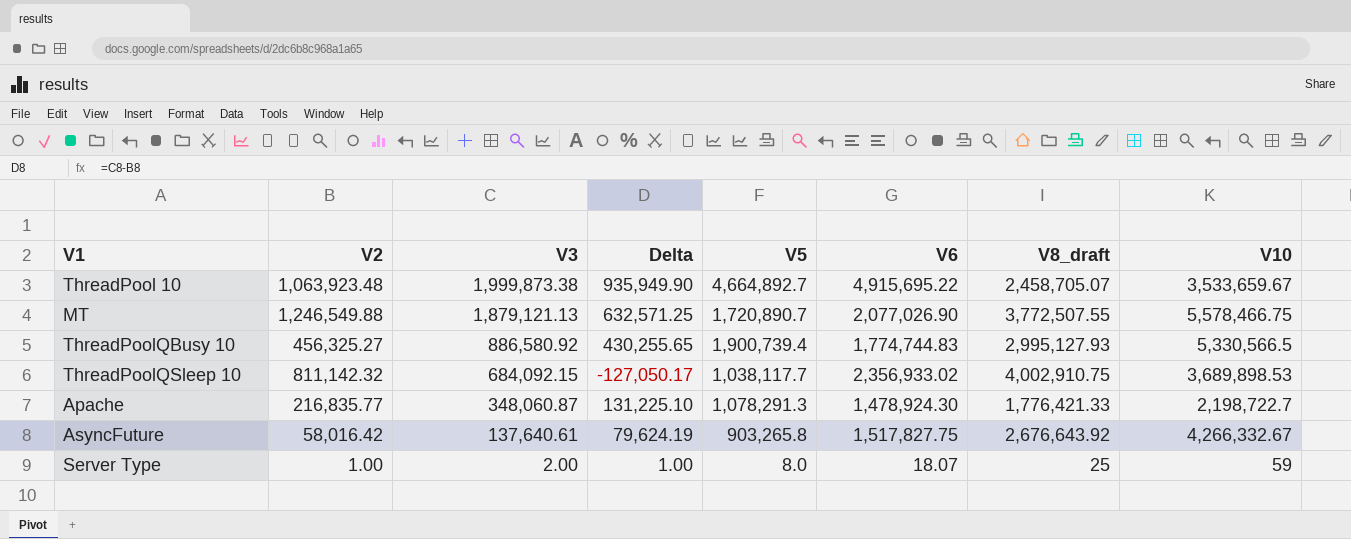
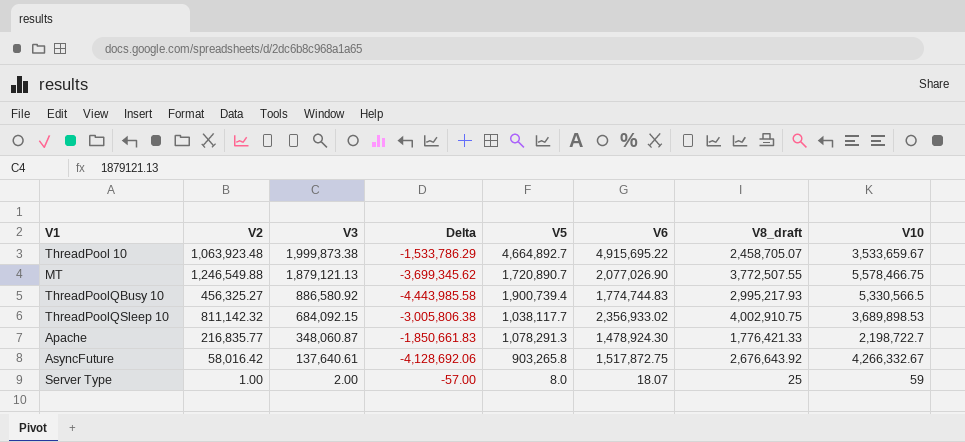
column Delta | formula: [V3] - [V2] -> [V3] - [V10]
ThreadPoolQBusy 10 | V8_draft: 2,995,127.93 -> 2,995,217.93
AsyncFuture | V6: 1,517,827.75 -> 1,517,872.75

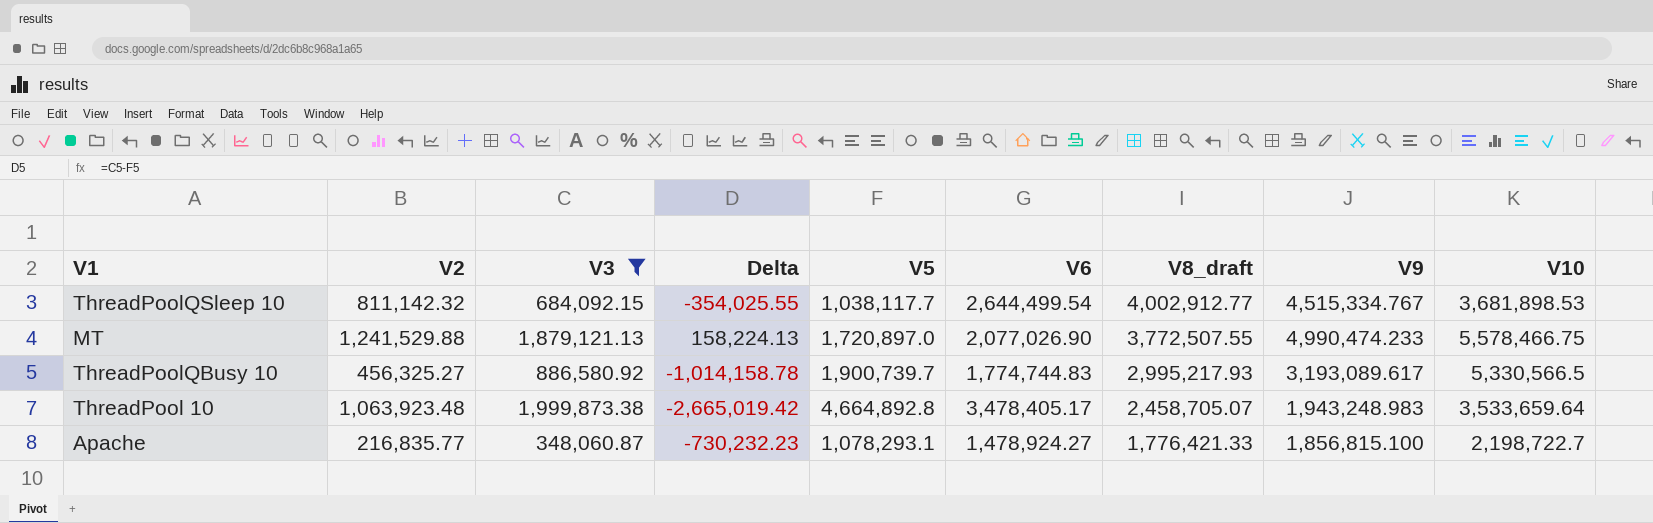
filter: none -> V3 >= 348,060.87
row order: V3 descending -> V8_draft descending
column Delta | formula: [V3] - [V10] -> [V3] - [V5]
column V9 | position: none -> 8
ThreadPoolQSleep 10 | V6: 2,356,933.02 -> 2,644,499.54
ThreadPoolQSleep 10 | V8_draft: 4,002,910.75 -> 4,002,912.77
ThreadPoolQSleep 10 | V10: 3,689,898.53 -> 3,681,898.53
MT | V2: 1,246,549.88 -> 1,241,529.88
MT | V5: 1,720,890.7 -> 1,720,897.0
ThreadPoolQBusy 10 | V5: 1,900,739.4 -> 1,900,739.7
ThreadPool 10 | V5: 4,664,892.7 -> 4,664,892.8
ThreadPool 10 | V6: 4,915,695.22 -> 3,478,405.17
ThreadPool 10 | V10: 3,533,659.67 -> 3,533,659.64
Apache | V5: 1,078,291.3 -> 1,078,293.1
Apache | V6: 1,478,924.30 -> 1,478,924.27

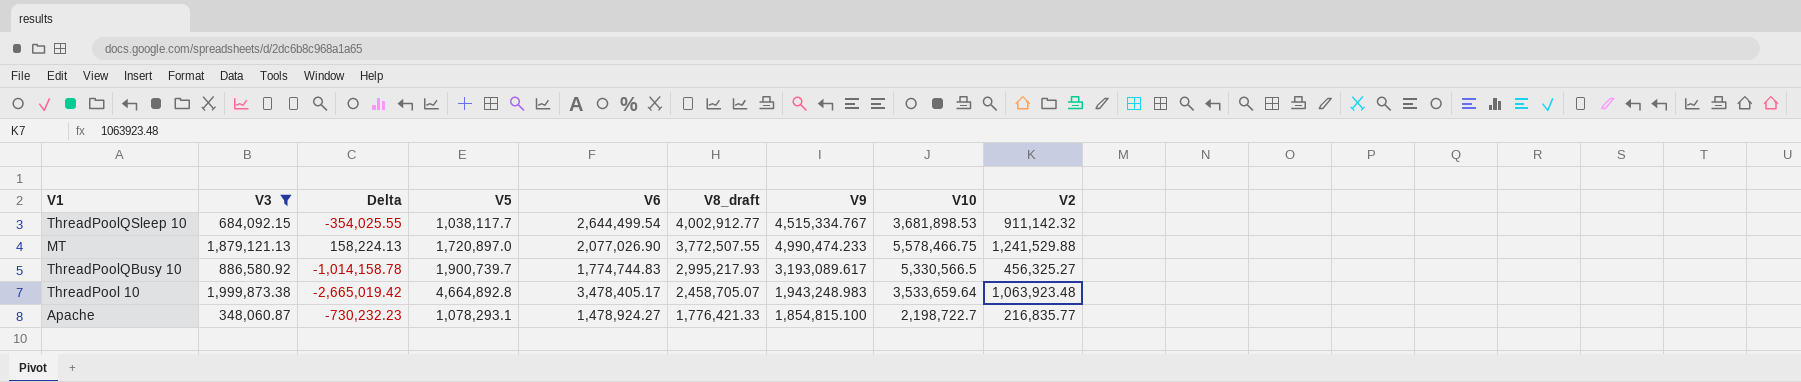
column V2 | position: 2 -> 9
ThreadPoolQSleep 10 | V2: 811,142.32 -> 911,142.32
Apache | V9: 1,856,815.100 -> 1,854,815.100

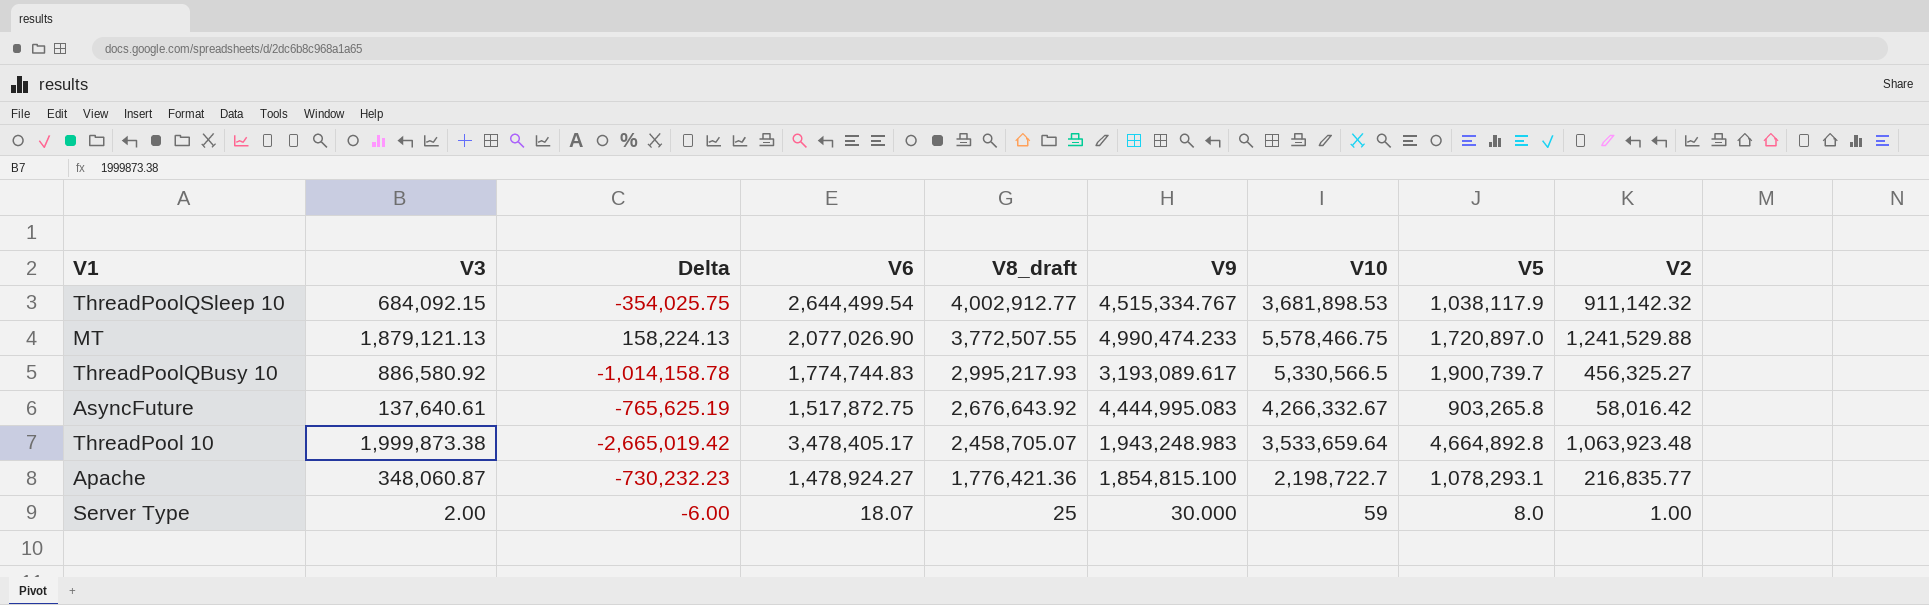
filter: V3 >= 348,060.87 -> none
column V5 | position: 4 -> 8
ThreadPoolQSleep 10 | Delta: -354,025.55 -> -354,025.75
ThreadPoolQSleep 10 | V5: 1,038,117.7 -> 1,038,117.9
Apache | V8_draft: 1,776,421.33 -> 1,776,421.36

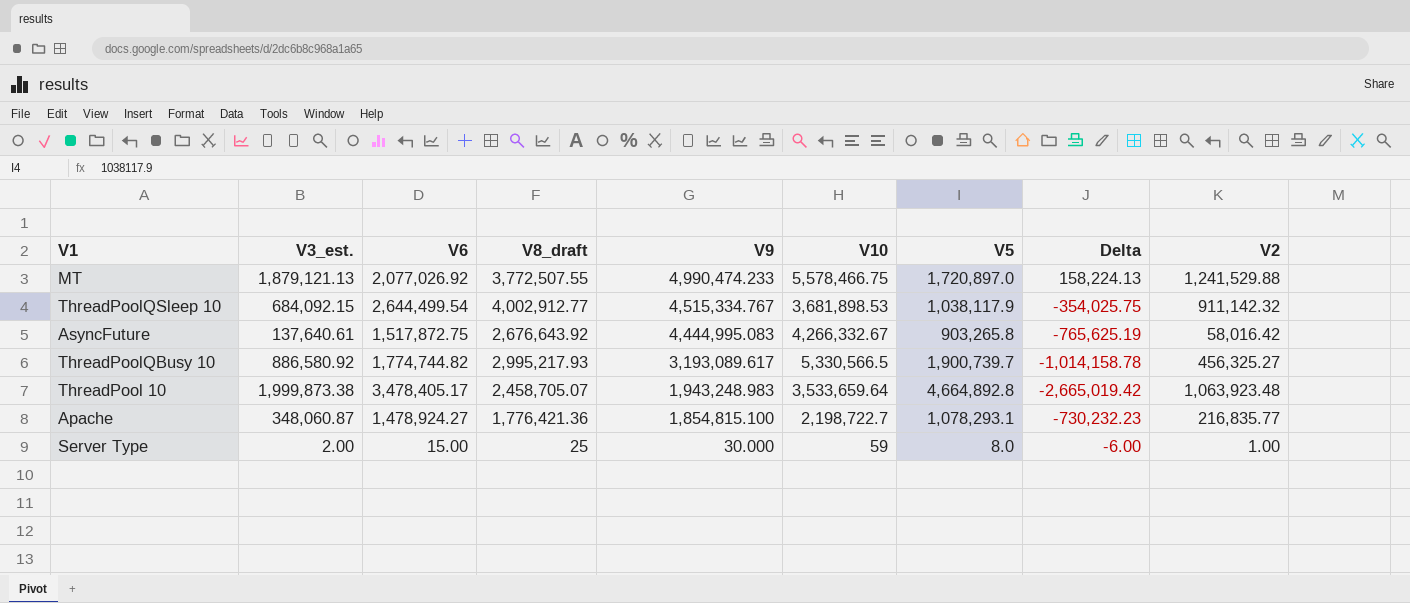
row order: V8_draft descending -> V9 descending
column name: V3 -> V3_est.
column Delta | position: 3 -> 8
MT | V6: 2,077,026.90 -> 2,077,026.92
ThreadPoolQBusy 10 | V6: 1,774,744.83 -> 1,774,744.82
Server Type | V6: 18.07 -> 15.00

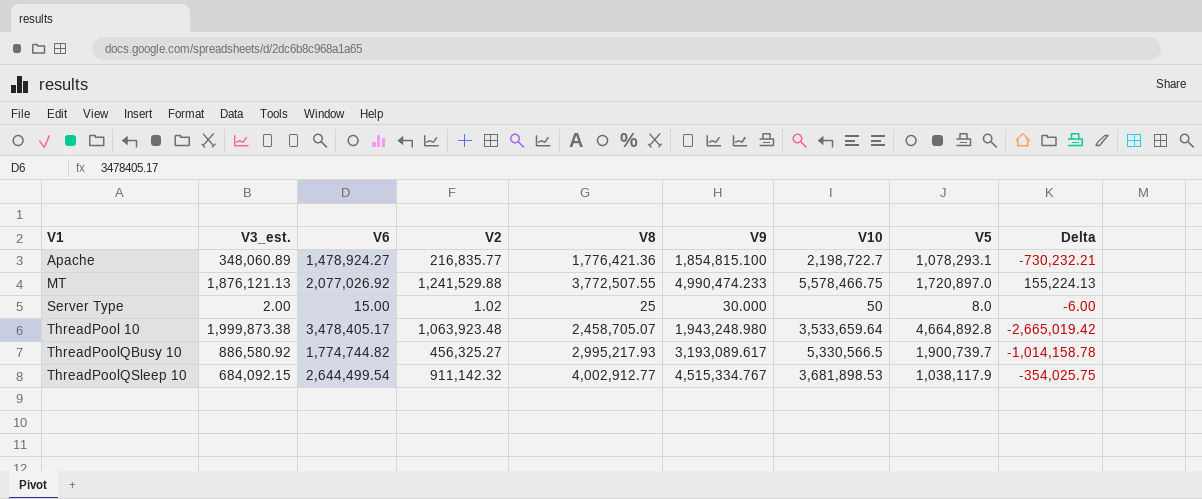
row order: V9 descending -> V1 ascending
column V2 | position: 9 -> 4
column name: V8_draft -> V8
row AsyncFuture: 137,640.61 | 1,517,872.75 | 2,676,643.92 | 4,444,995.083 | 4,266,332.67 | 903,265.8 | -765,625.19 | 58,016.42 -> none
Apache | V3_est.: 348,060.87 -> 348,060.89
Apache | Delta: -730,232.23 -> -730,232.21
MT | V3_est.: 1,879,121.13 -> 1,876,121.13
MT | Delta: 158,224.13 -> 155,224.13
Server Type | V2: 1.00 -> 1.02
Server Type | V10: 59 -> 50
ThreadPool 10 | V9: 1,943,248.983 -> 1,943,248.980

